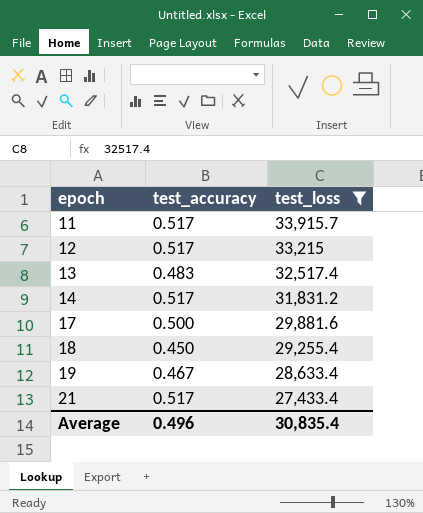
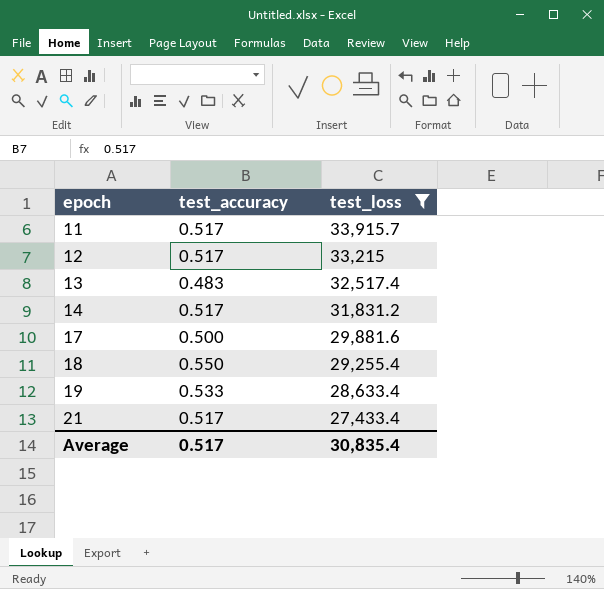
18 | test_accuracy: 0.450 -> 0.550
19 | test_accuracy: 0.467 -> 0.533
Average | test_accuracy: 0.496 -> 0.517

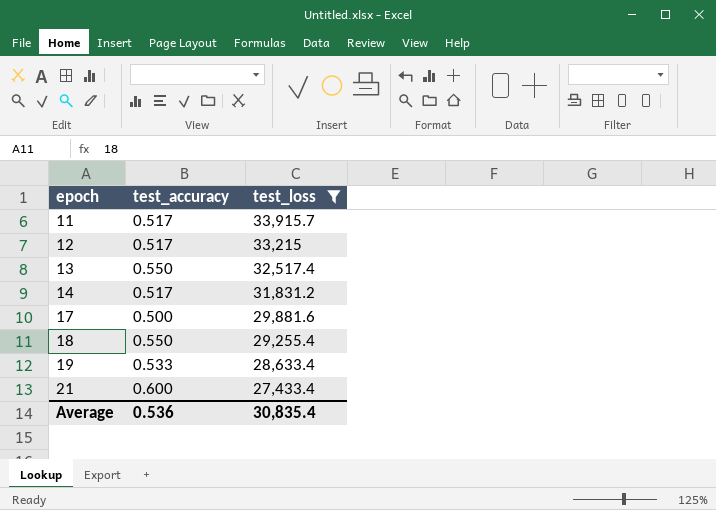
13 | test_accuracy: 0.483 -> 0.550
21 | test_accuracy: 0.517 -> 0.600
Average | test_accuracy: 0.517 -> 0.536

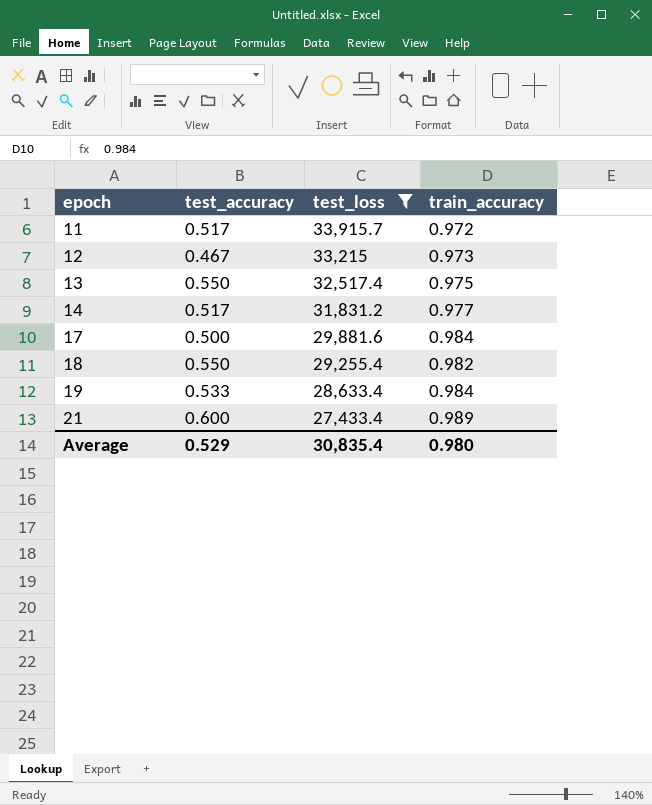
column train_accuracy | position: none -> 4
12 | test_accuracy: 0.517 -> 0.467
Average | test_accuracy: 0.536 -> 0.529

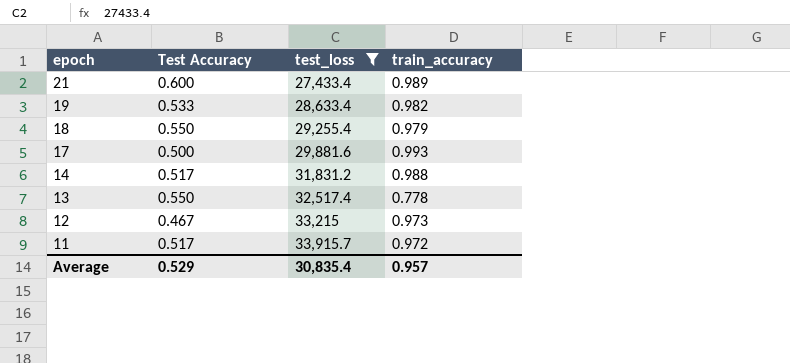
row order: epoch ascending -> epoch descending
column name: test_accuracy -> Test Accuracy
19 | train_accuracy: 0.984 -> 0.982
18 | train_accuracy: 0.982 -> 0.979
17 | train_accuracy: 0.984 -> 0.993
14 | train_accuracy: 0.977 -> 0.988
13 | train_accuracy: 0.975 -> 0.778
Average | train_accuracy: 0.980 -> 0.957

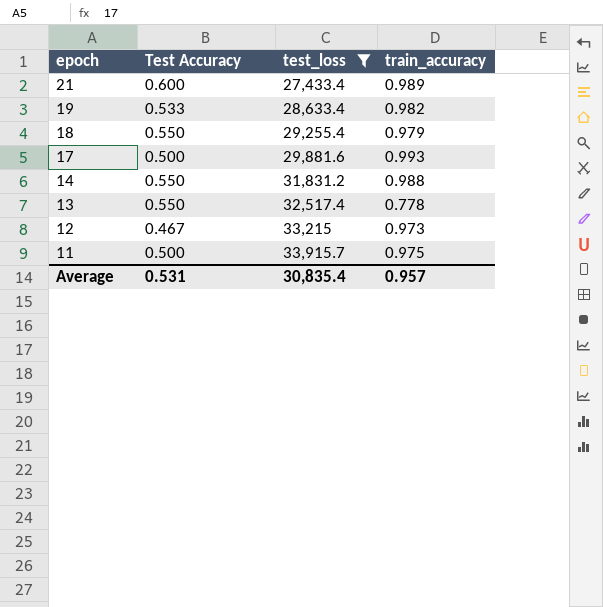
14 | Test Accuracy: 0.517 -> 0.550
11 | Test Accuracy: 0.517 -> 0.500
11 | train_accuracy: 0.972 -> 0.975
Average | Test Accuracy: 0.529 -> 0.531

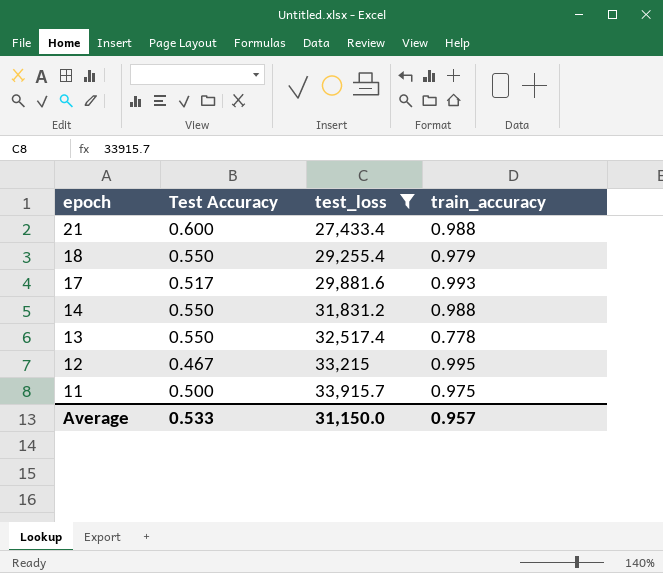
row 19: 0.533 | 28,633.4 | 0.982 -> none
21 | train_accuracy: 0.989 -> 0.988
17 | Test Accuracy: 0.500 -> 0.517
12 | train_accuracy: 0.973 -> 0.995
Average | Test Accuracy: 0.531 -> 0.533
Average | test_loss: 30,835.4 -> 31,150.0

